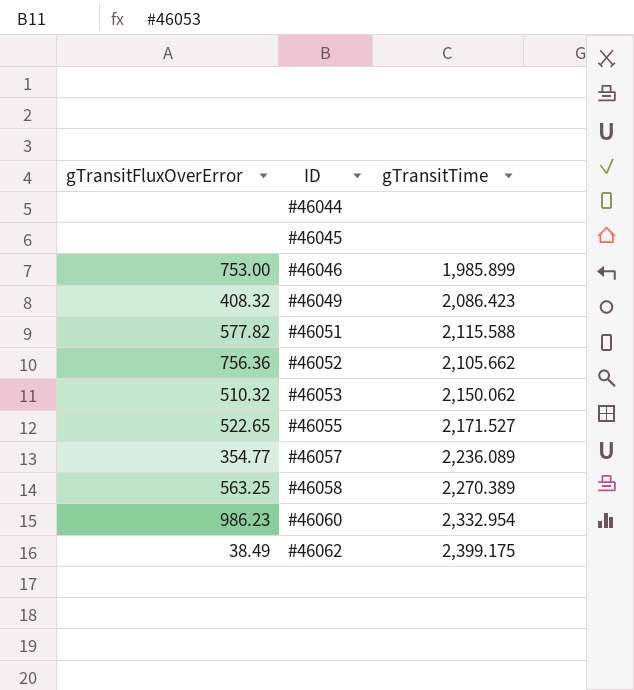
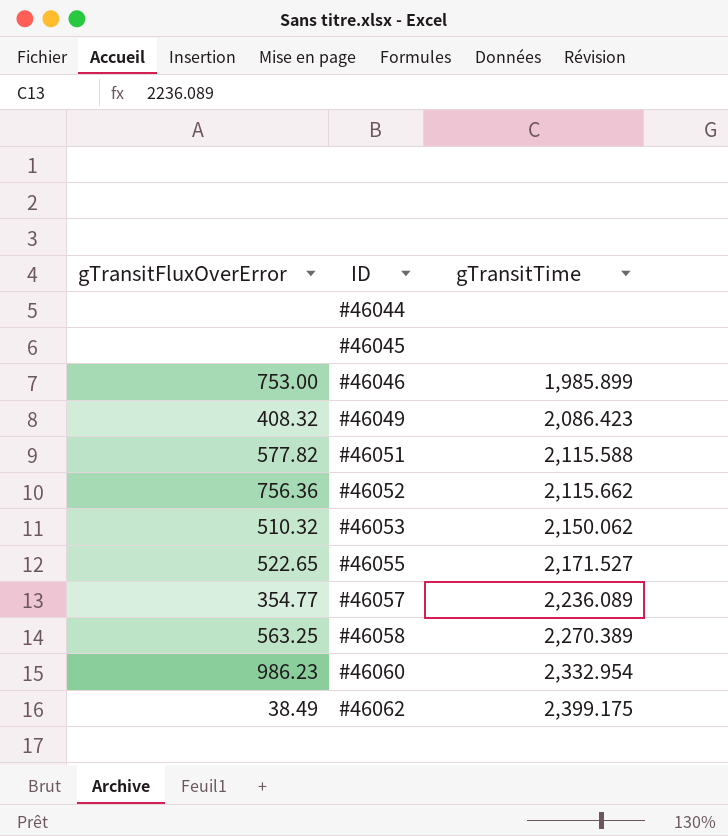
#46052 | gTransitTime: 2,105.662 -> 2,115.662

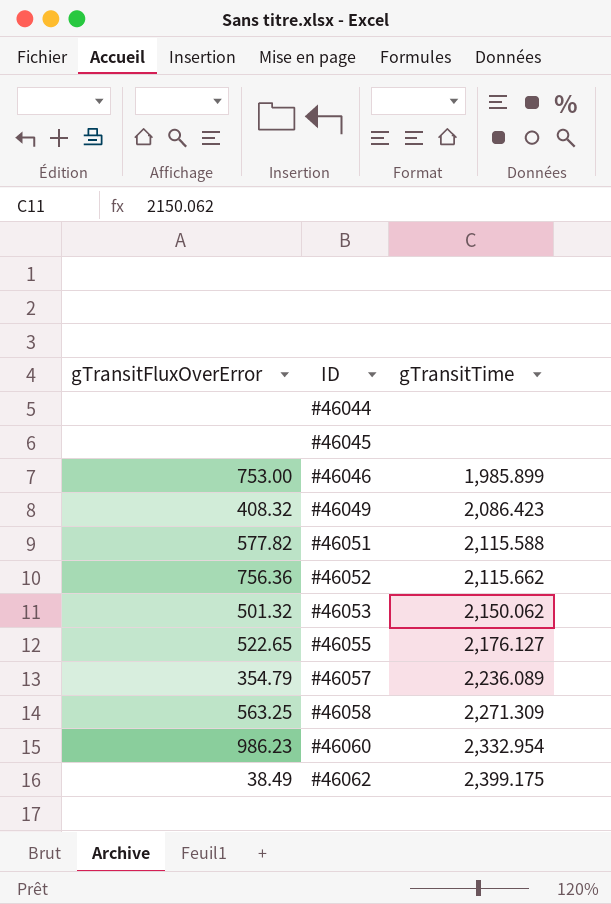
#46053 | gTransitFluxOverError: 510.32 -> 501.32
#46055 | gTransitTime: 2,171.527 -> 2,176.127
#46057 | gTransitFluxOverError: 354.77 -> 354.79
#46058 | gTransitTime: 2,270.389 -> 2,271.309

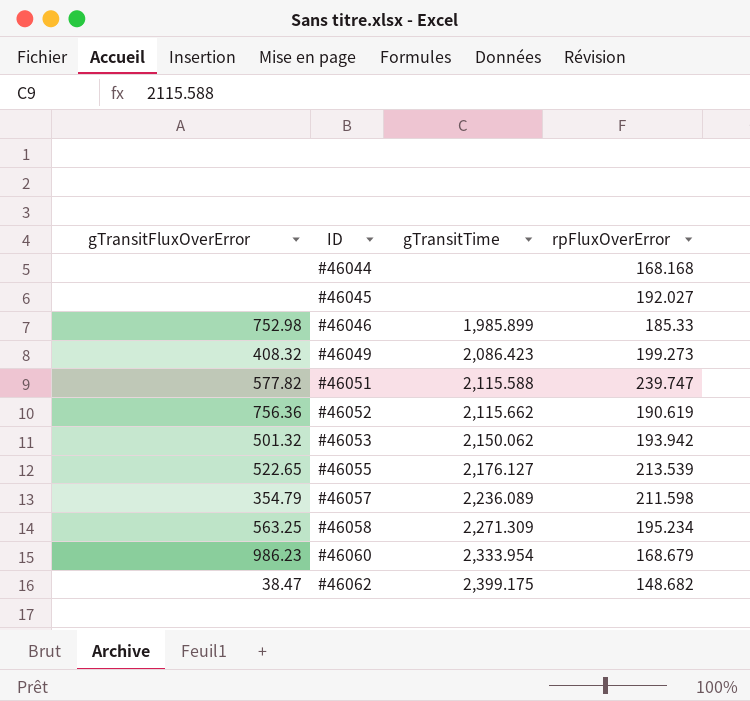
column rpFluxOverError | position: none -> 4
#46046 | gTransitFluxOverError: 753.00 -> 752.98
#46060 | gTransitTime: 2,332.954 -> 2,333.954
#46062 | gTransitFluxOverError: 38.49 -> 38.47

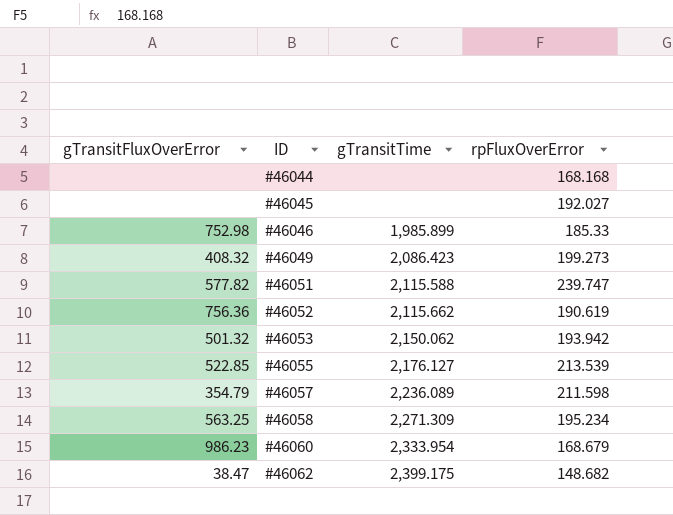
#46055 | gTransitFluxOverError: 522.65 -> 522.85

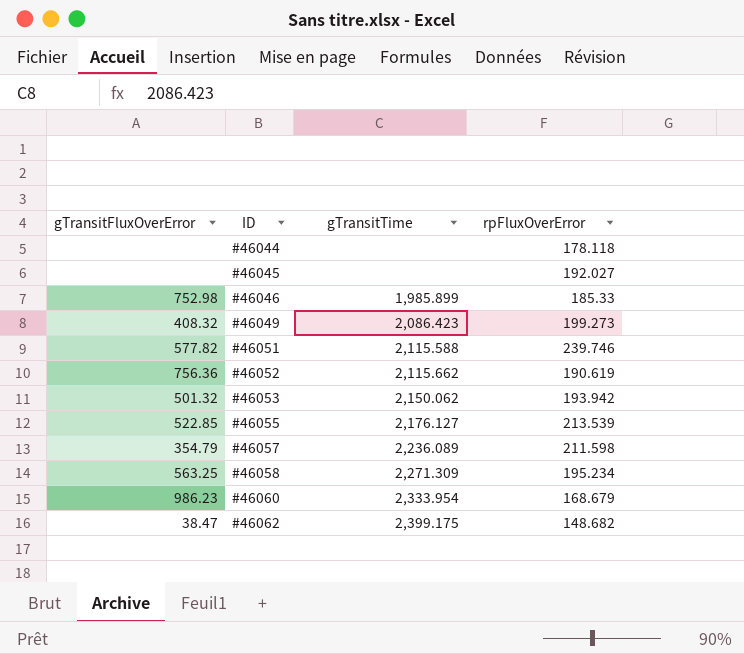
#46044 | rpFluxOverError: 168.168 -> 178.118
#46051 | rpFluxOverError: 239.747 -> 239.746

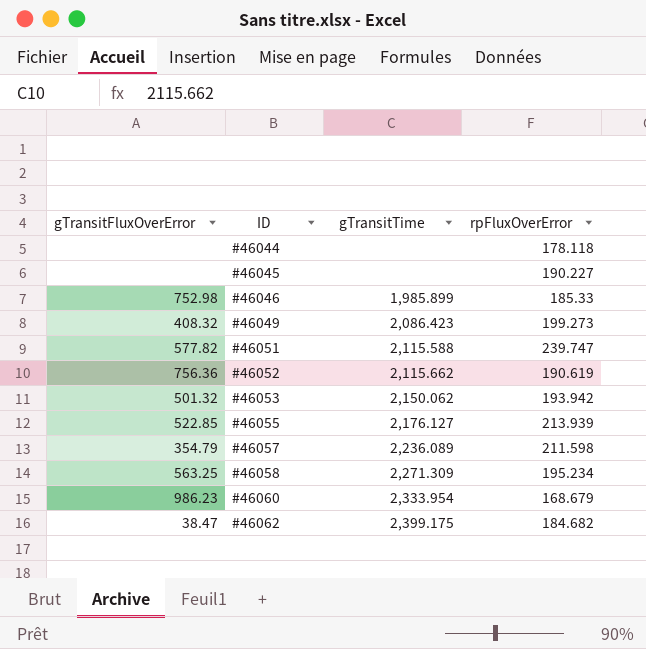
#46045 | rpFluxOverError: 192.027 -> 190.227
#46051 | rpFluxOverError: 239.746 -> 239.747
#46055 | rpFluxOverError: 213.539 -> 213.939
#46062 | rpFluxOverError: 148.682 -> 184.682

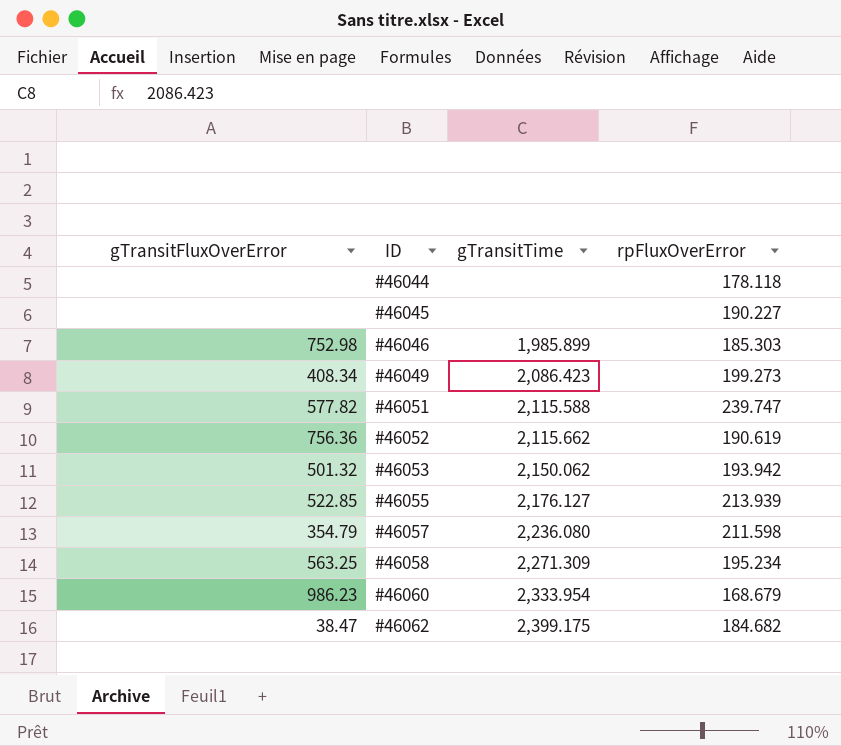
#46046 | rpFluxOverError: 185.33 -> 185.303
#46049 | gTransitFluxOverError: 408.32 -> 408.34
#46057 | gTransitTime: 2,236.089 -> 2,236.080

